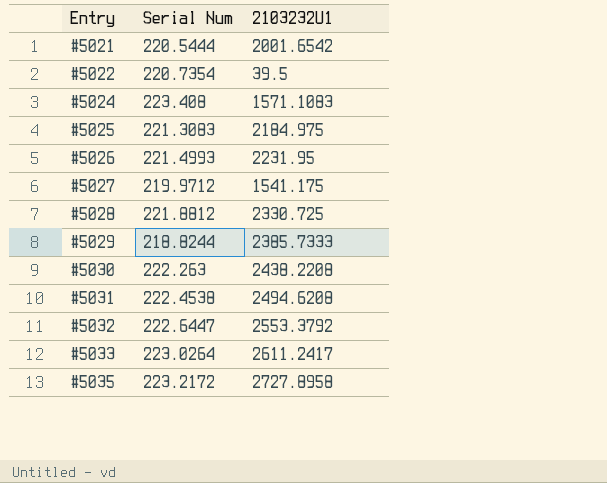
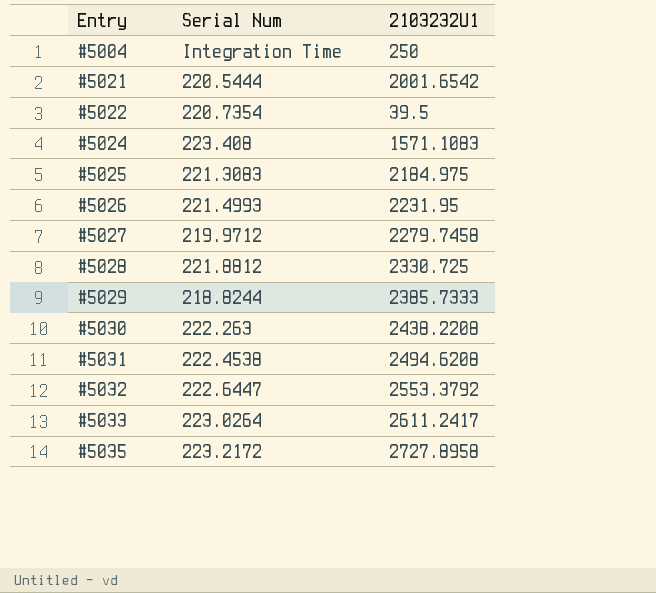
row #5004: none -> Integration Time | 250
#5027 | 2103232U1: 1541.175 -> 2279.7458

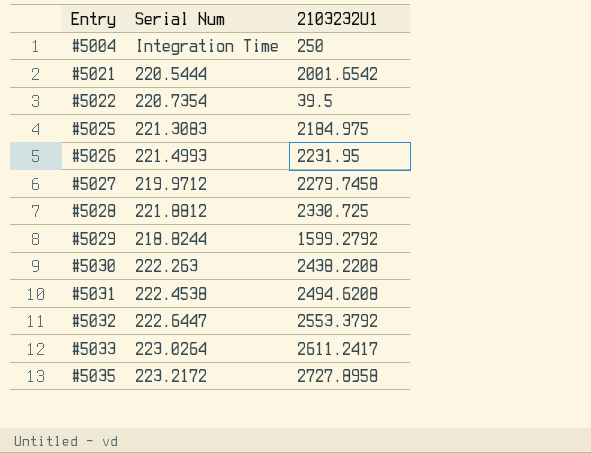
row #5024: 223.408 | 1571.1083 -> none
#5029 | 2103232U1: 2385.7333 -> 1599.2792

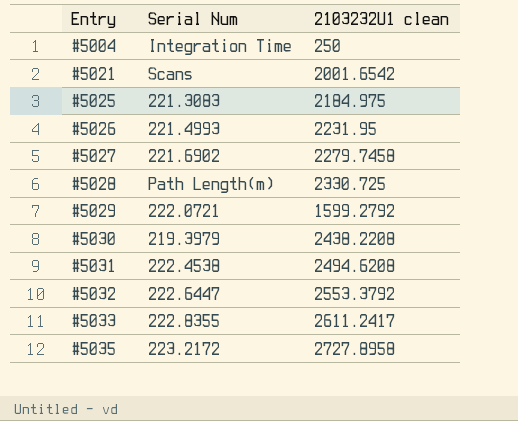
column name: 2103232U1 -> 2103232U1 clean
row #5022: 220.7354 | 39.5 -> none
#5021 | Serial Num: 220.5444 -> Scans
#5027 | Serial Num: 219.9712 -> 221.6902
#5028 | Serial Num: 221.8812 -> Path Length(m)
#5029 | Serial Num: 218.8244 -> 222.0721
#5030 | Serial Num: 222.263 -> 219.3979
#5033 | Serial Num: 223.0264 -> 222.8355

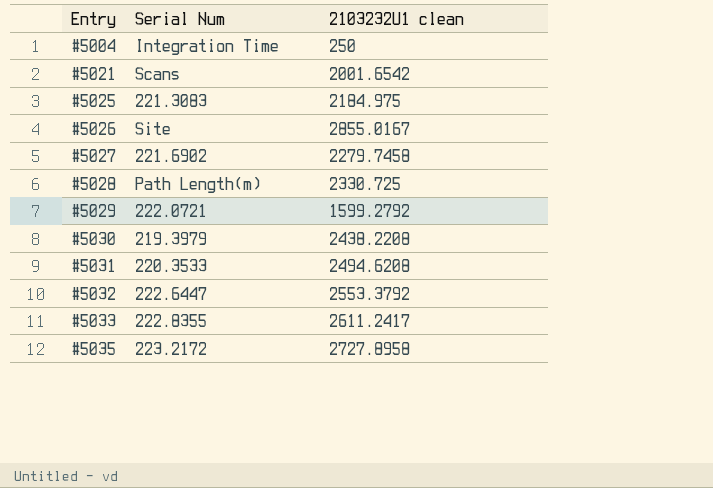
#5026 | Serial Num: 221.4993 -> Site
#5026 | 2103232U1 clean: 2231.95 -> 2855.0167
#5031 | Serial Num: 222.4538 -> 220.3533

